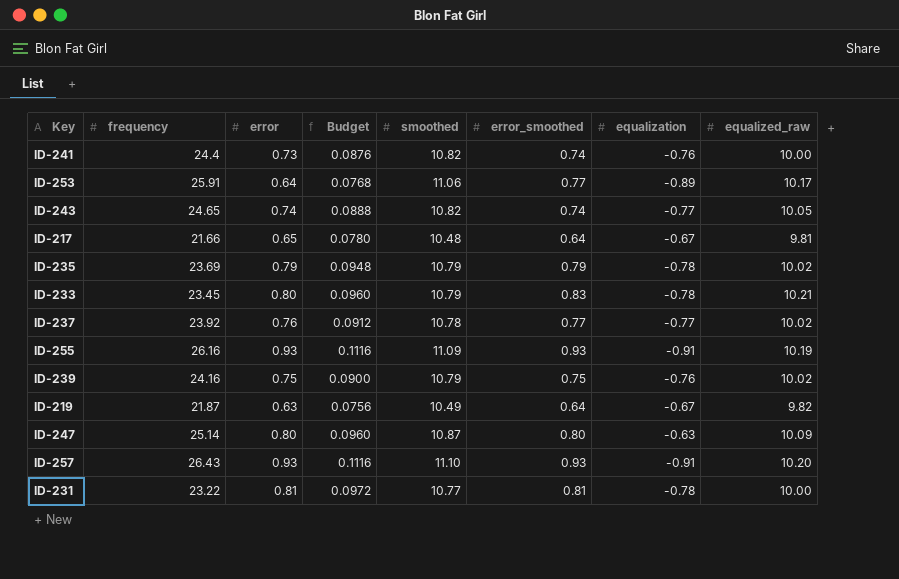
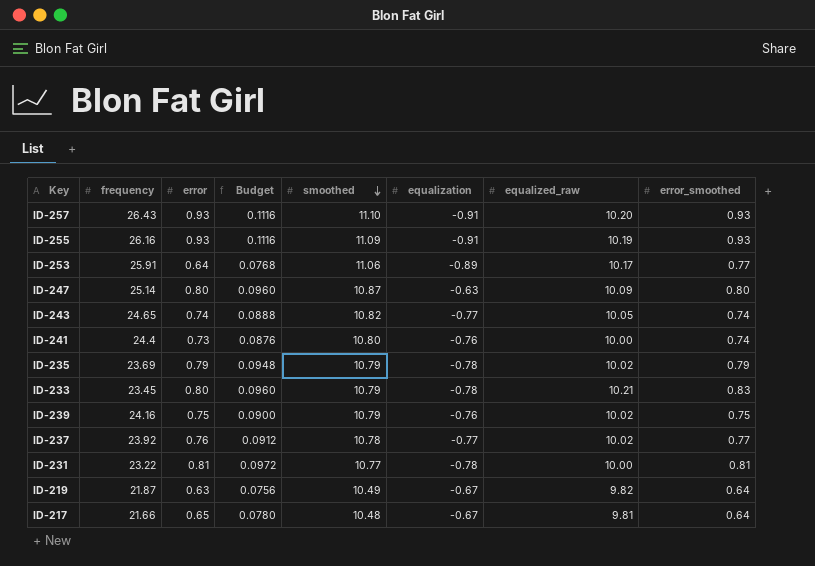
row order: none -> smoothed descending
column error_smoothed | position: 6 -> 8
ID-241 | smoothed: 10.82 -> 10.80

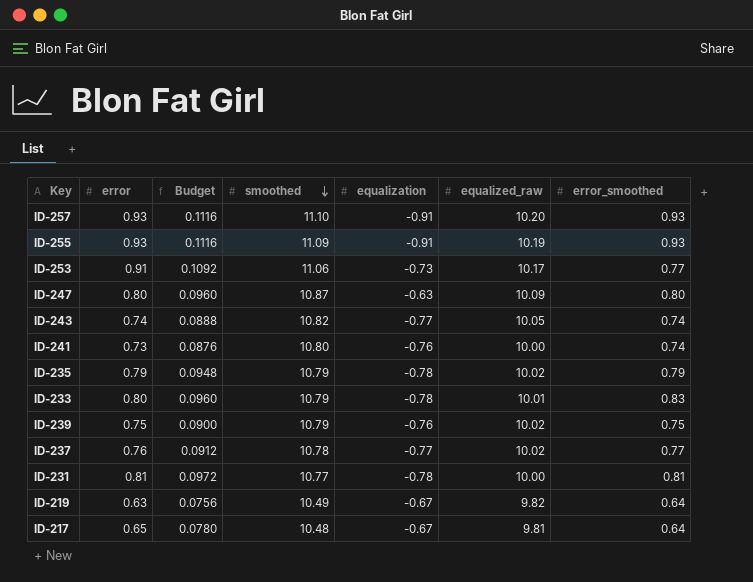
column frequency | position: 2 -> none
ID-253 | error: 0.64 -> 0.91
ID-253 | Budget: 0.0768 -> 0.1092
ID-253 | equalization: -0.89 -> -0.73
ID-233 | equalized_raw: 10.21 -> 10.01

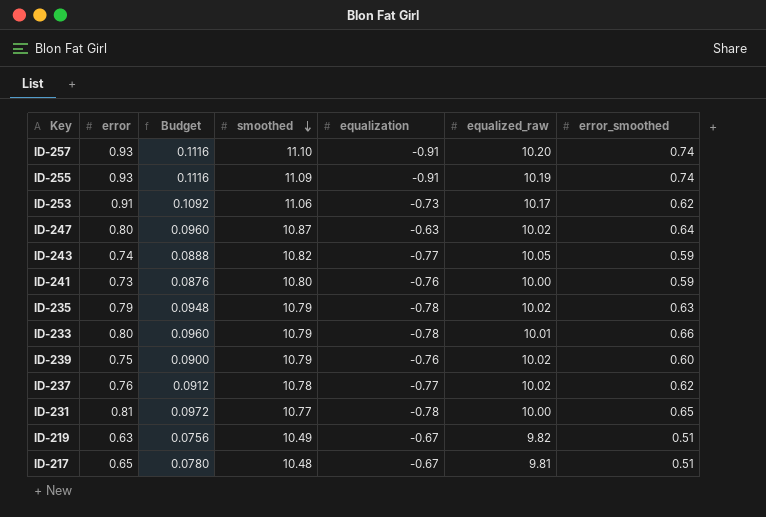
ID-257 | error_smoothed: 0.93 -> 0.74
ID-255 | error_smoothed: 0.93 -> 0.74
ID-253 | error_smoothed: 0.77 -> 0.62
ID-247 | equalized_raw: 10.09 -> 10.02
ID-247 | error_smoothed: 0.80 -> 0.64
ID-243 | error_smoothed: 0.74 -> 0.59
ID-241 | error_smoothed: 0.74 -> 0.59
ID-235 | error_smoothed: 0.79 -> 0.63
ID-233 | error_smoothed: 0.83 -> 0.66
ID-239 | error_smoothed: 0.75 -> 0.60
ID-237 | error_smoothed: 0.77 -> 0.62
ID-231 | error_smoothed: 0.81 -> 0.65
ID-219 | error_smoothed: 0.64 -> 0.51
ID-217 | error_smoothed: 0.64 -> 0.51

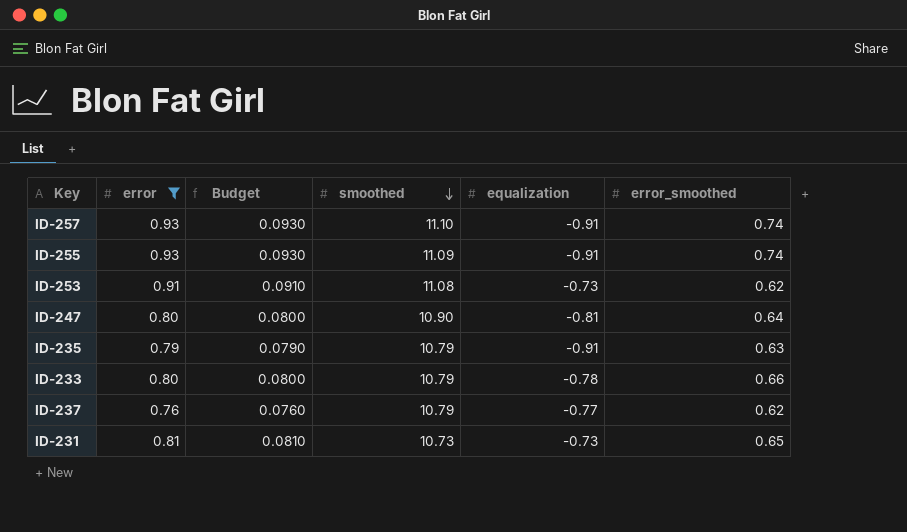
filter: none -> error >= 0.76
column equalized_raw | position: 6 -> none
column Budget | formula: [error] * 0.12 -> [error] * 0.1
ID-253 | smoothed: 11.06 -> 11.08
ID-247 | smoothed: 10.87 -> 10.90
ID-247 | equalization: -0.63 -> -0.81
ID-235 | equalization: -0.78 -> -0.91
ID-237 | smoothed: 10.78 -> 10.79
ID-231 | smoothed: 10.77 -> 10.73
ID-231 | equalization: -0.78 -> -0.73

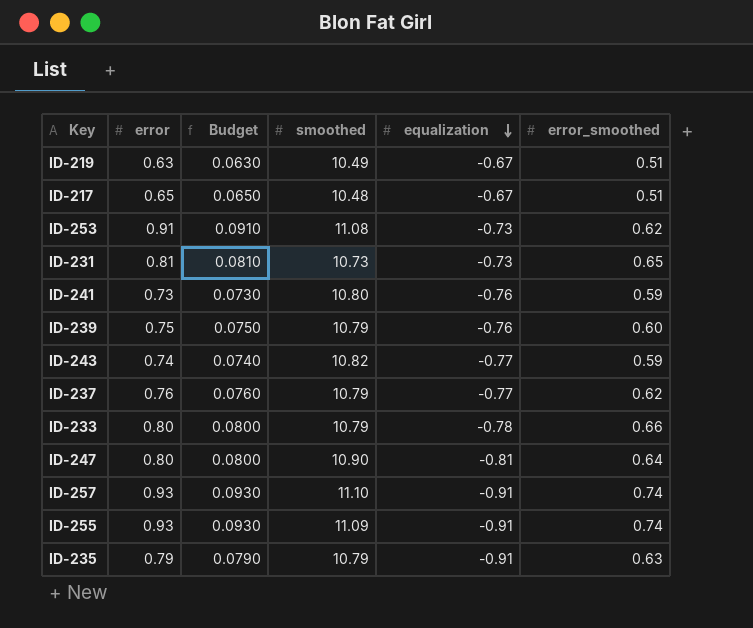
filter: error >= 0.76 -> none
row order: smoothed descending -> equalization descending

